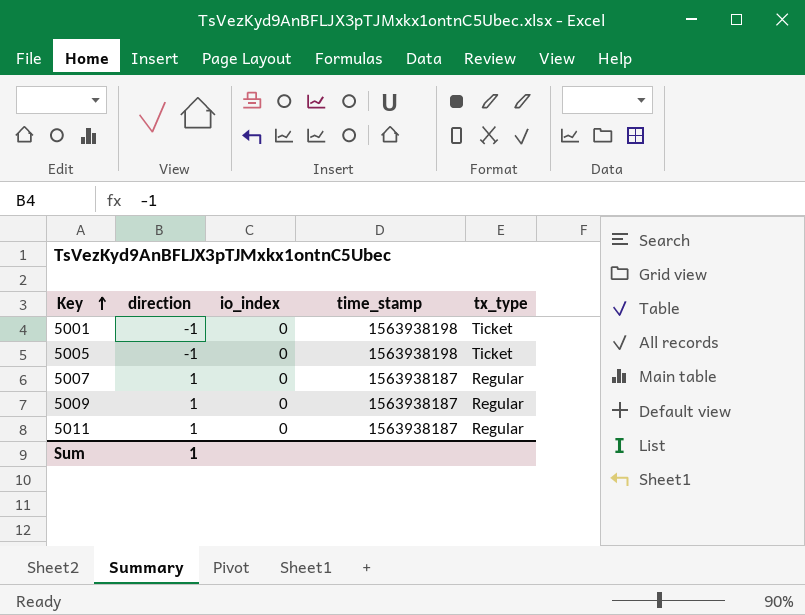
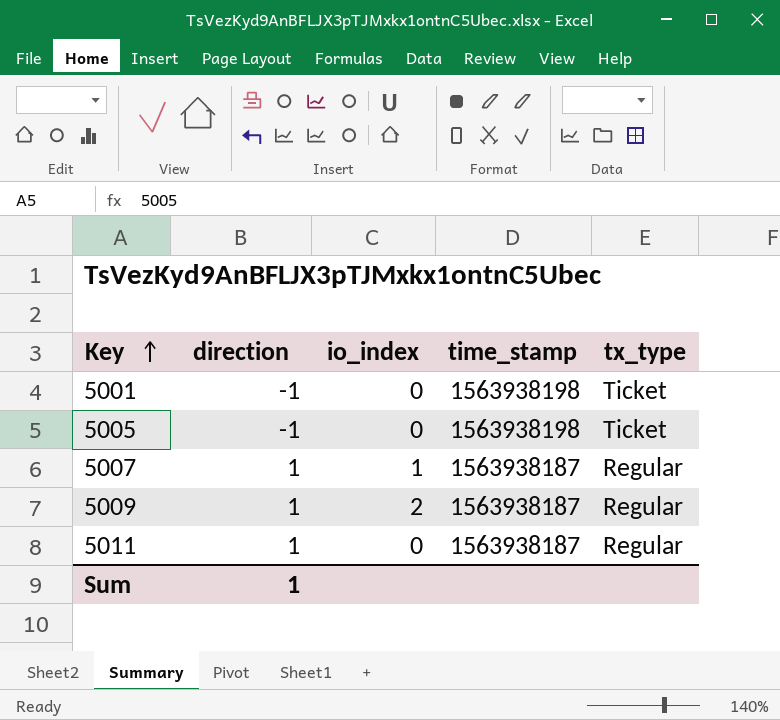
5007 | io_index: 0 -> 1
5009 | io_index: 0 -> 2

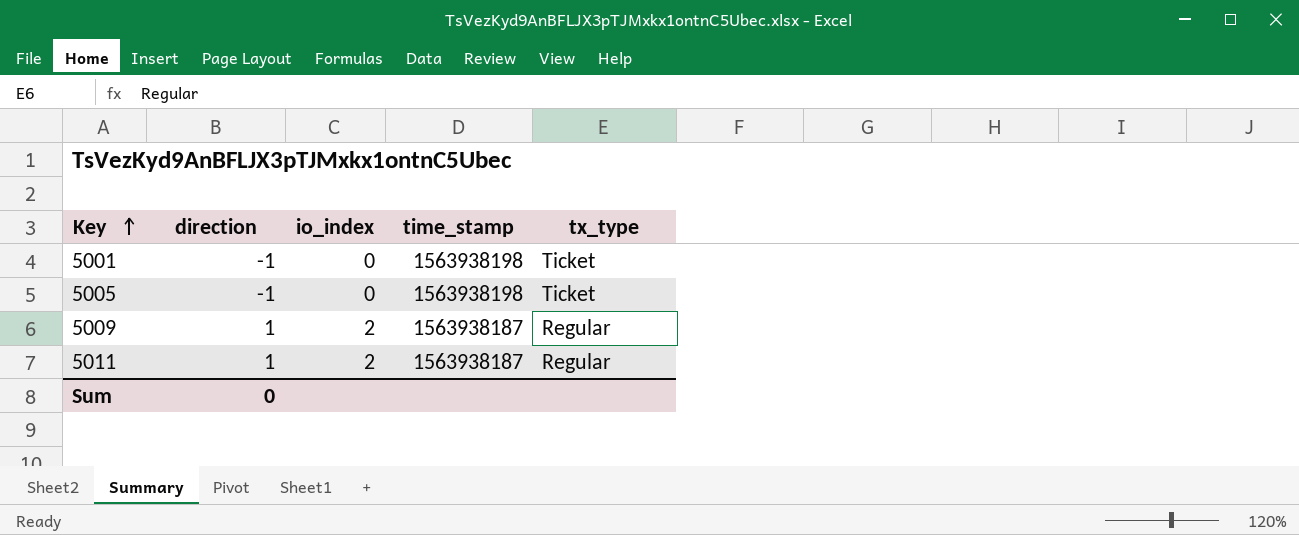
row 5007: 1 | 1 | 1563938187 | Regular -> none
5011 | io_index: 0 -> 2
Sum | direction: 1 -> 0

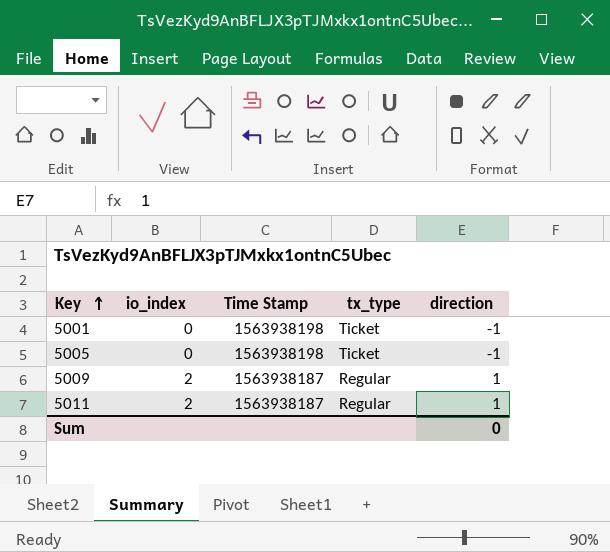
column name: time_stamp -> Time Stamp
column direction | position: 2 -> 5

